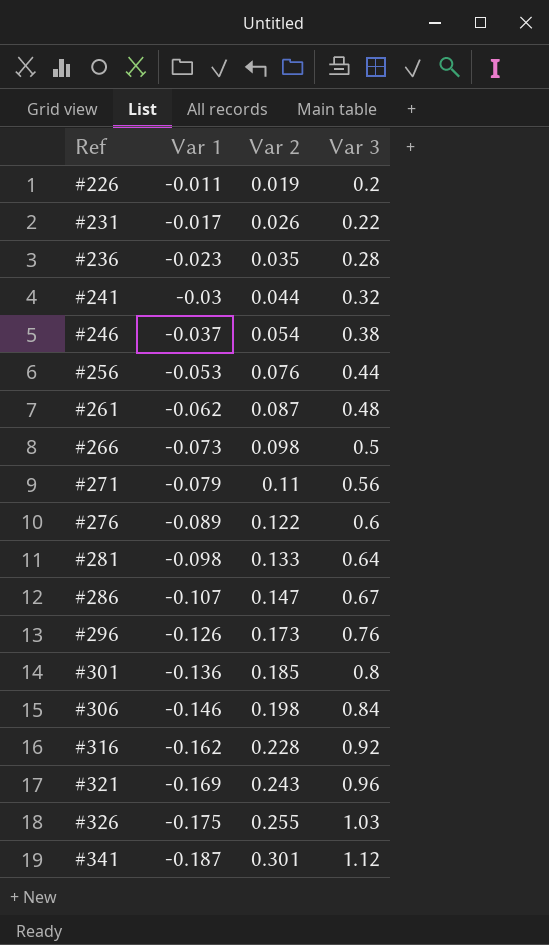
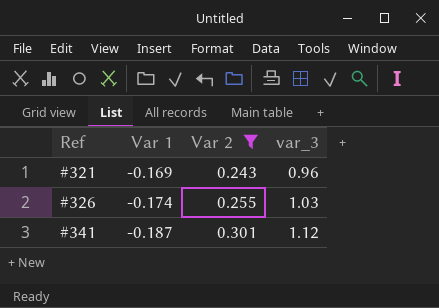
filter: none -> Var 2 >= 0.243
column name: Var 3 -> var_3
#326 | Var 1: -0.175 -> -0.174

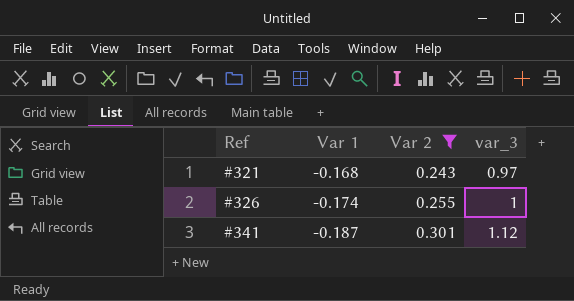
#321 | Var 1: -0.169 -> -0.168
#321 | var_3: 0.96 -> 0.97
#326 | var_3: 1.03 -> 1

